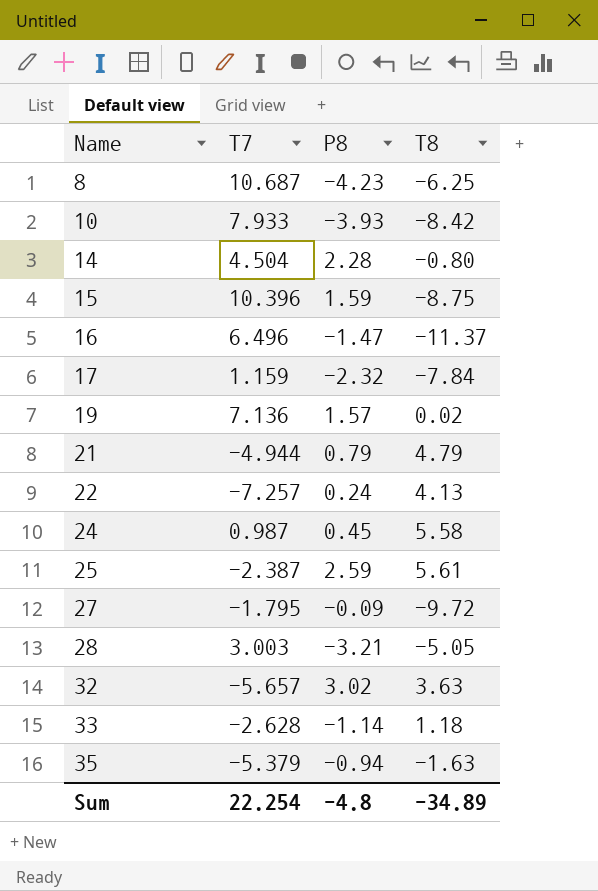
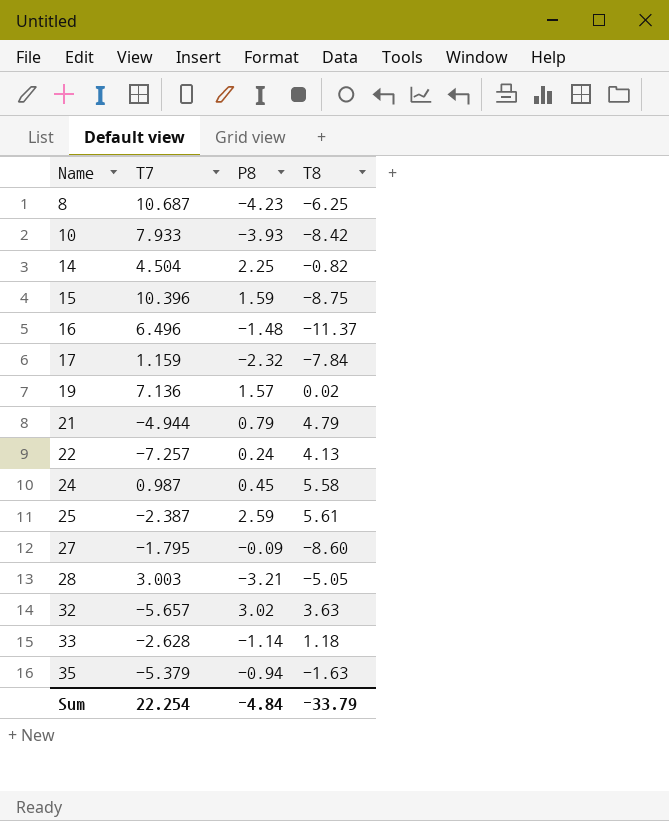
14 | P8: 2.28 -> 2.25
14 | T8: -0.80 -> -0.82
16 | P8: -1.47 -> -1.48
27 | T8: -9.72 -> -8.60
Sum | P8: -4.8 -> -4.84
Sum | T8: -34.89 -> -33.79

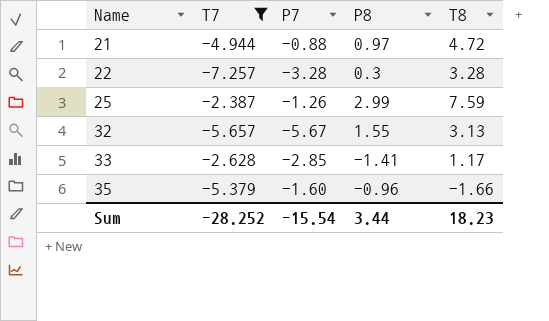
filter: none -> T7 <= -2.387
column P7 | position: none -> 3
21 | P8: 0.79 -> 0.97
21 | T8: 4.79 -> 4.72
22 | P8: 0.24 -> 0.3
22 | T8: 4.13 -> 3.28
25 | P8: 2.59 -> 2.99
25 | T8: 5.61 -> 7.59
32 | P8: 3.02 -> 1.55
32 | T8: 3.63 -> 3.13
33 | P8: -1.14 -> -1.41
33 | T8: 1.18 -> 1.17
35 | P8: -0.94 -> -0.96
35 | T8: -1.63 -> -1.66
Sum | T7: 22.254 -> -28.252
Sum | P8: -4.84 -> 3.44
Sum | T8: -33.79 -> 18.23

